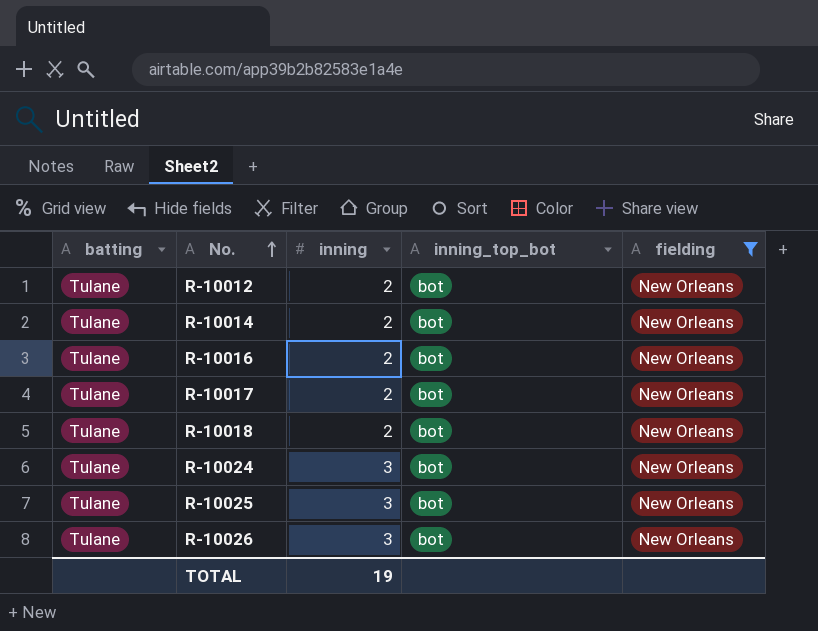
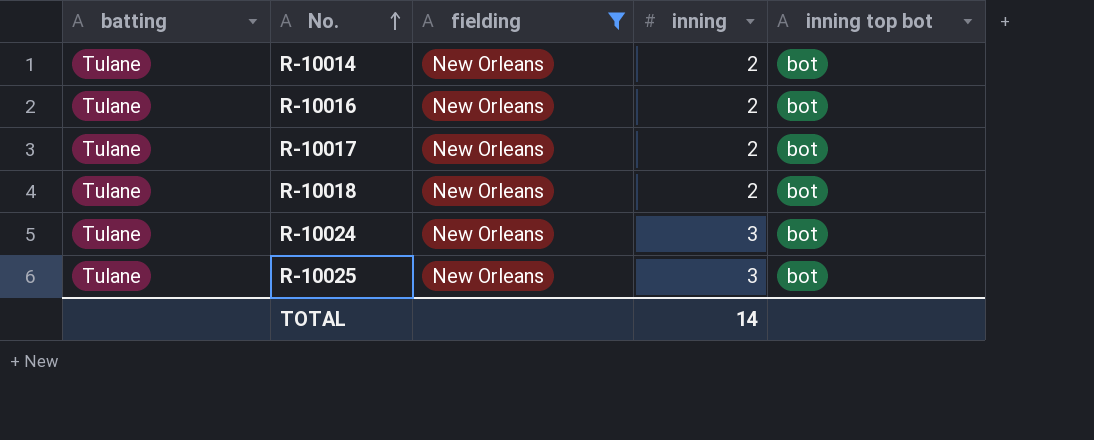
column fielding | position: 5 -> 3
column name: inning_top_bot -> inning top bot
row R-10012: Tulane | 2 | bot | New Orleans -> none
row R-10026: Tulane | 3 | bot | New Orleans -> none
TOTAL | inning: 19 -> 14

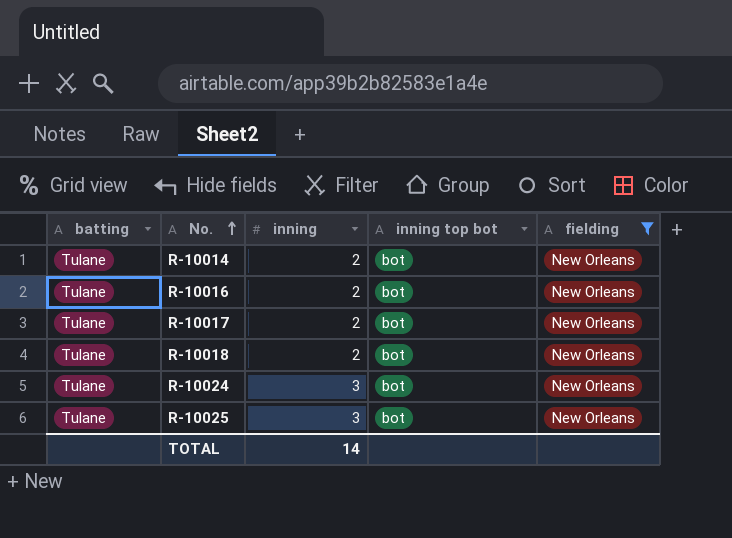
column fielding | position: 3 -> 5

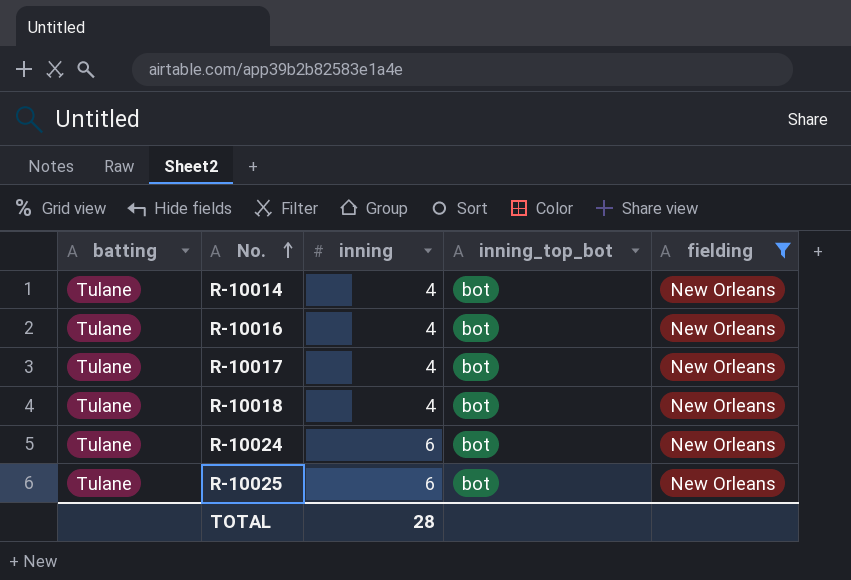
column name: inning top bot -> inning_top_bot
R-10014 | inning: 2 -> 4
R-10016 | inning: 2 -> 4
R-10017 | inning: 2 -> 4
R-10018 | inning: 2 -> 4
R-10024 | inning: 3 -> 6
R-10025 | inning: 3 -> 6
TOTAL | inning: 14 -> 28

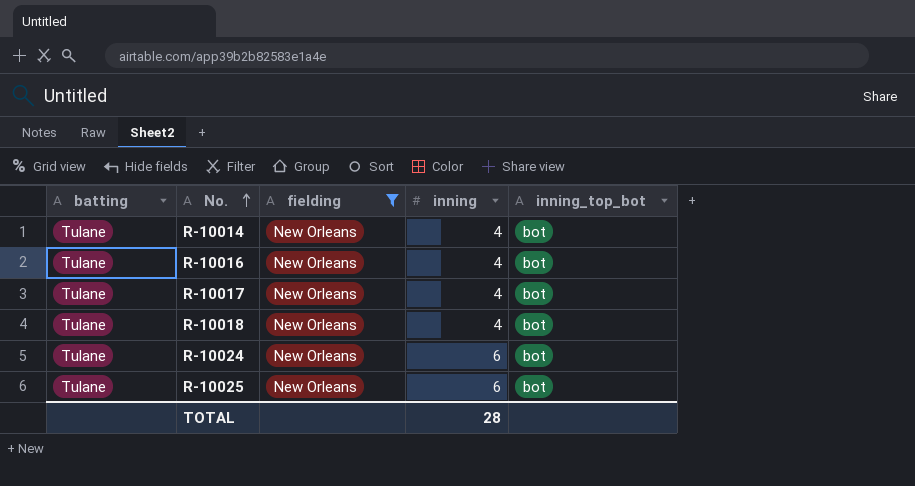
column fielding | position: 5 -> 3

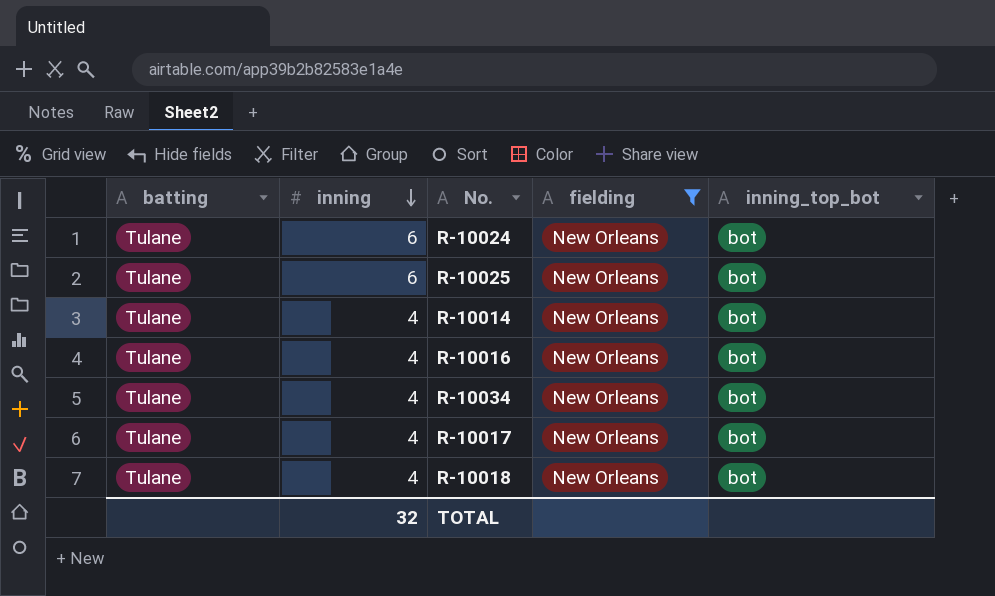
row order: No. ascending -> inning descending
column inning | position: 4 -> 2
row R-10034: none -> Tulane | 4 | New Orleans | bot
TOTAL | inning: 28 -> 32

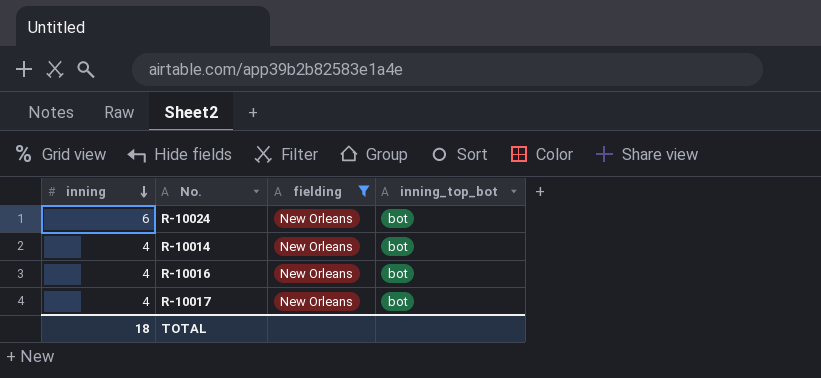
column batting | position: 1 -> none
row R-10025: Tulane | 6 | New Orleans | bot -> none
row R-10034: Tulane | 4 | New Orleans | bot -> none
row R-10018: Tulane | 4 | New Orleans | bot -> none
TOTAL | inning: 32 -> 18

